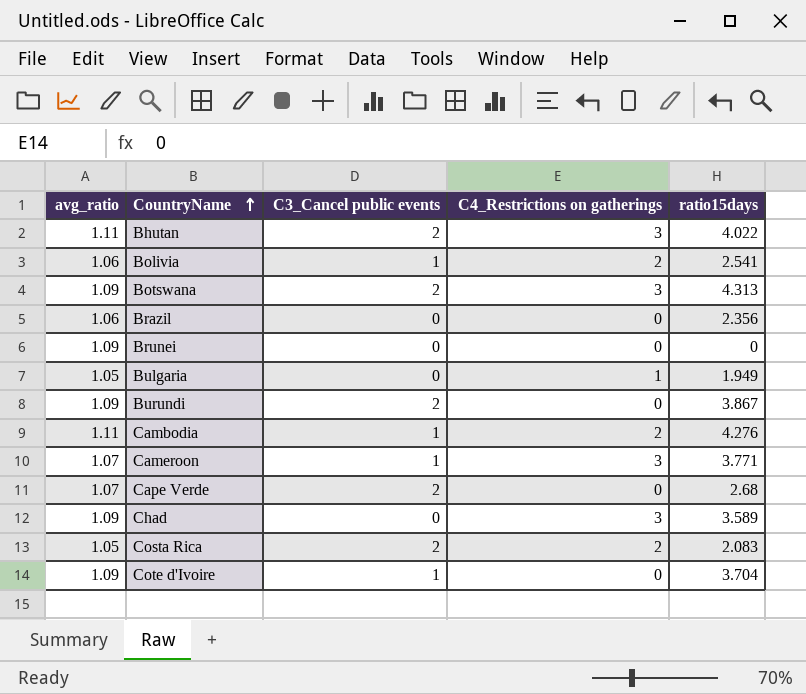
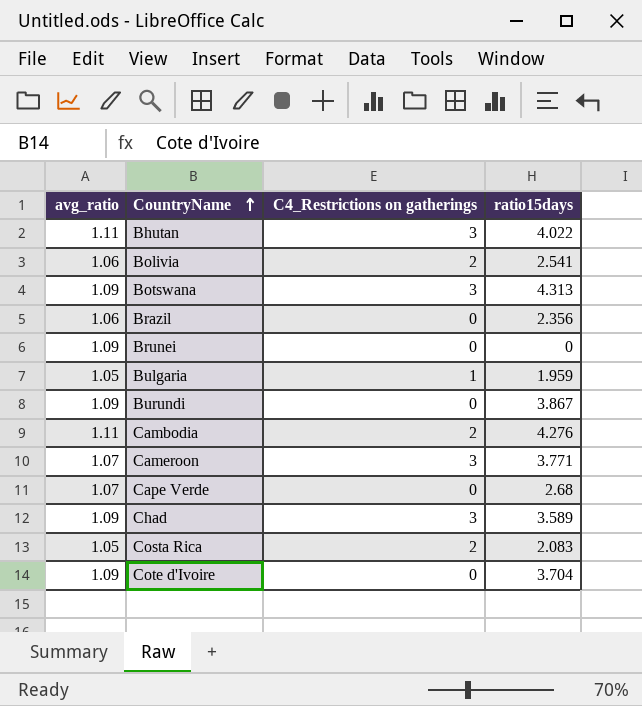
column C3_Cancel public events | position: 3 -> none
Bulgaria | ratio15days: 1.949 -> 1.959

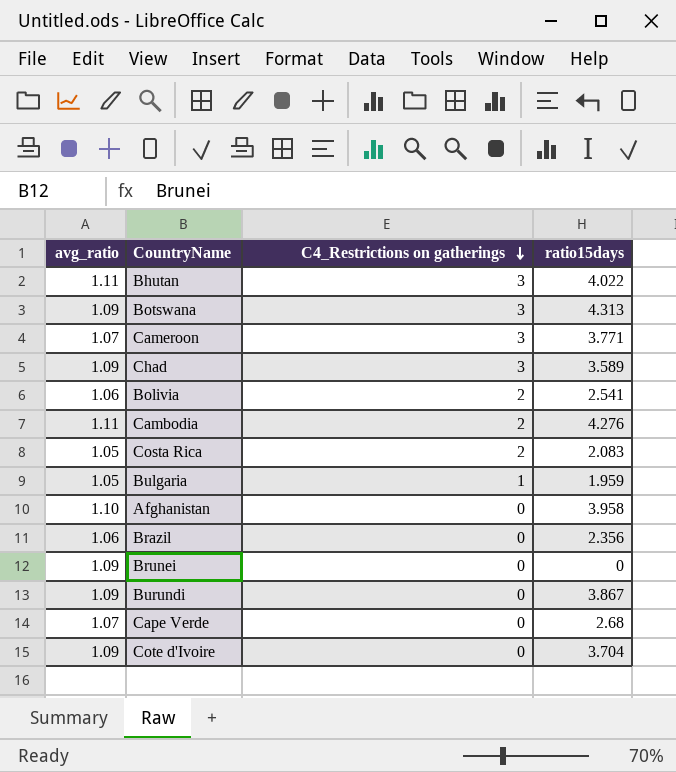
row order: CountryName ascending -> C4_Restrictions on gatherings descending
row Afghanistan: none -> 1.10 | 0 | 3.958

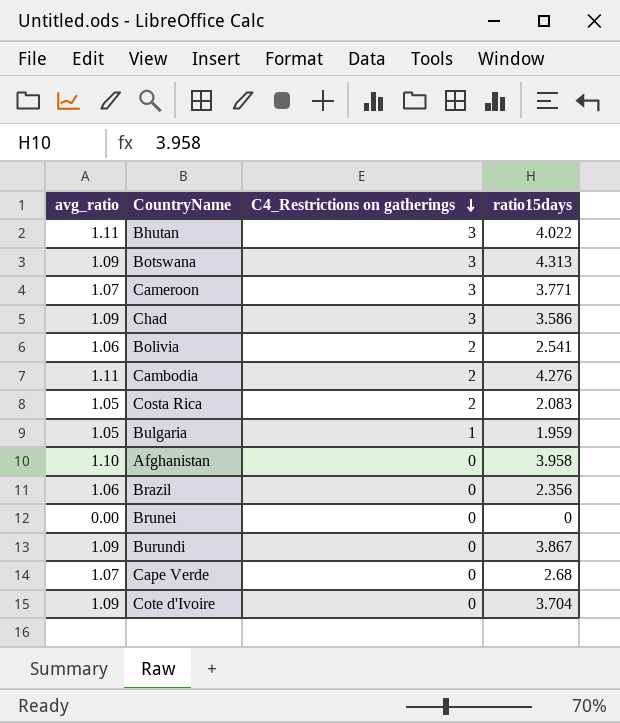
Chad | ratio15days: 3.589 -> 3.586
Brunei | avg_ratio: 1.09 -> 0.00

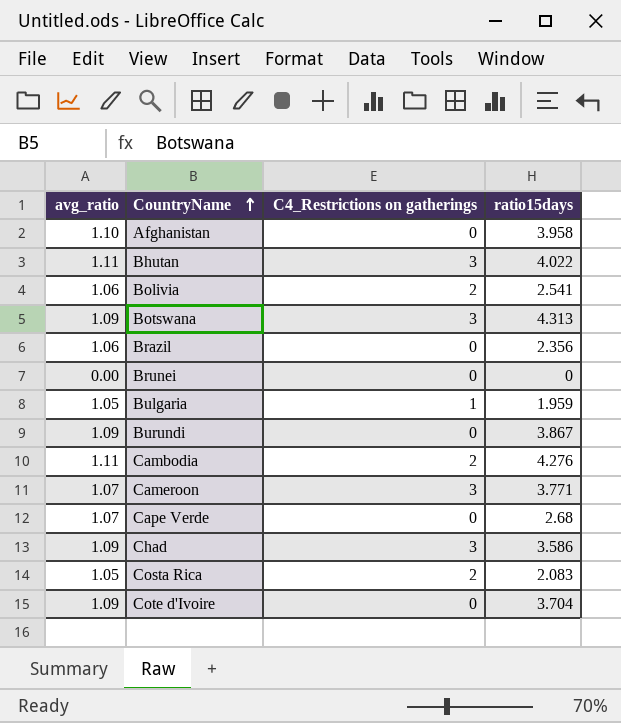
row order: C4_Restrictions on gatherings descending -> CountryName ascending

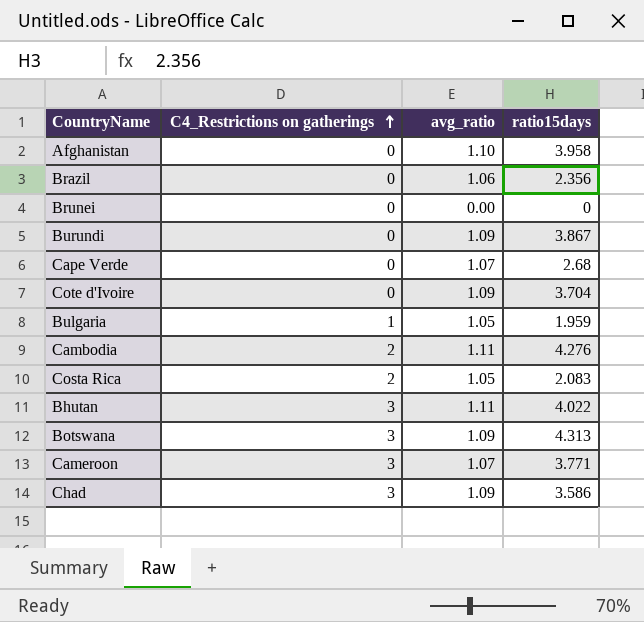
row order: CountryName ascending -> C4_Restrictions on gatherings ascending
column avg_ratio | position: 1 -> 3
row Bolivia: 1.06 | 2 | 2.541 -> none

